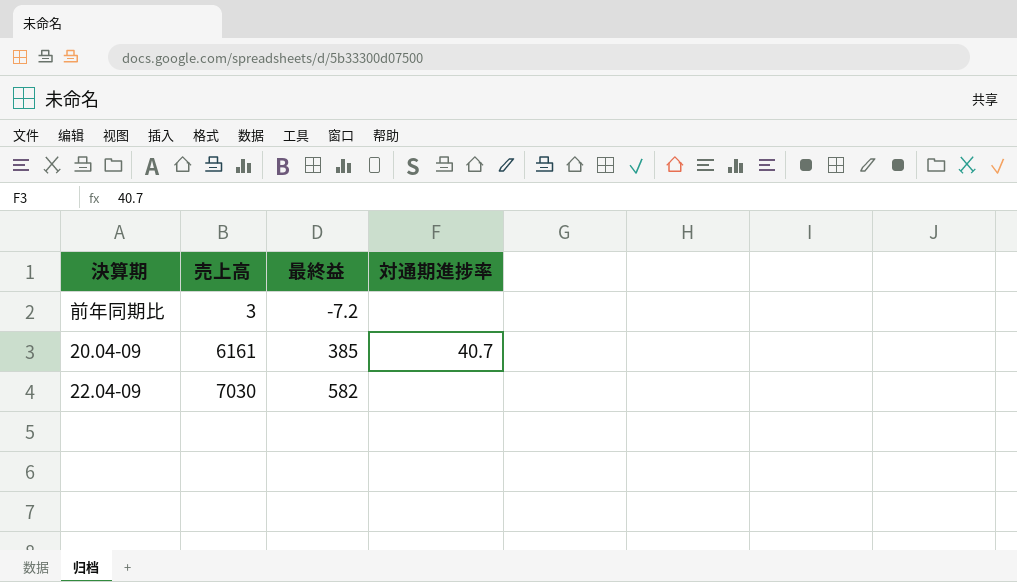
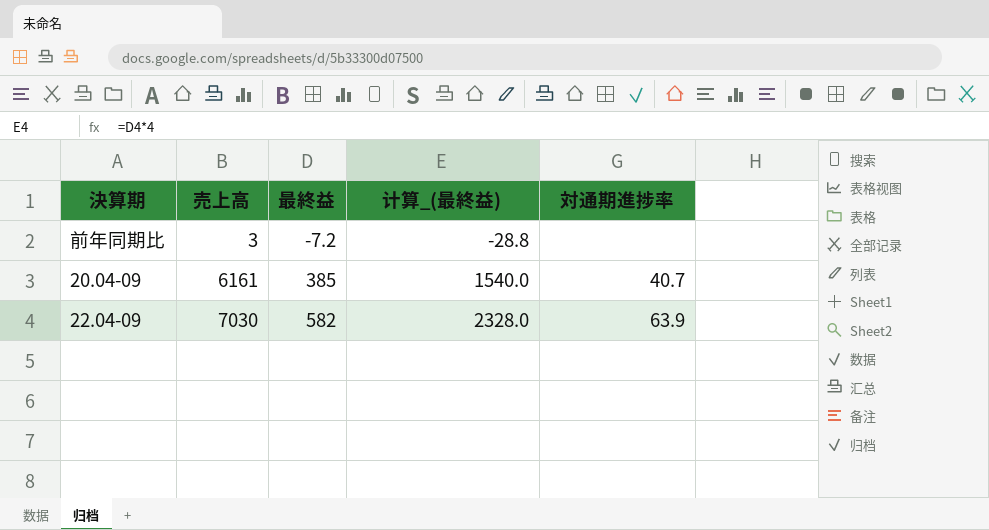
column 计算_(最終益) | formula: none -> [最終益] * 4
22.04-09 | 対通期進捗率: none -> 63.9

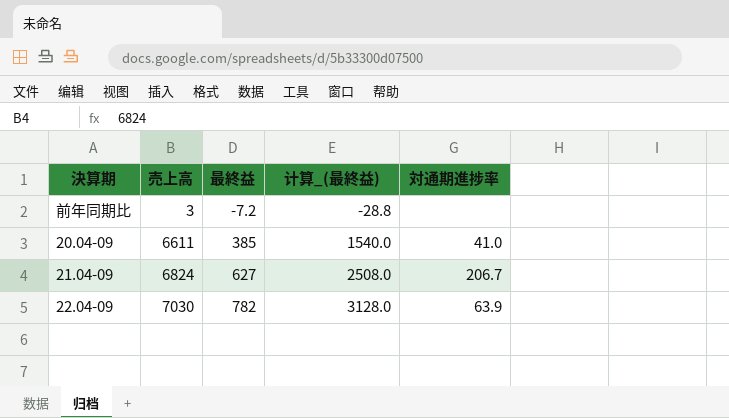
20.04-09 | 売上高: 6161 -> 6611
20.04-09 | 対通期進捗率: 40.7 -> 41.0
row 21.04-09: none -> 6824 | 627 | 2508.0 | 206.7
22.04-09 | 最終益: 582 -> 782
22.04-09 | 计算_(最終益): 2328.0 -> 3128.0

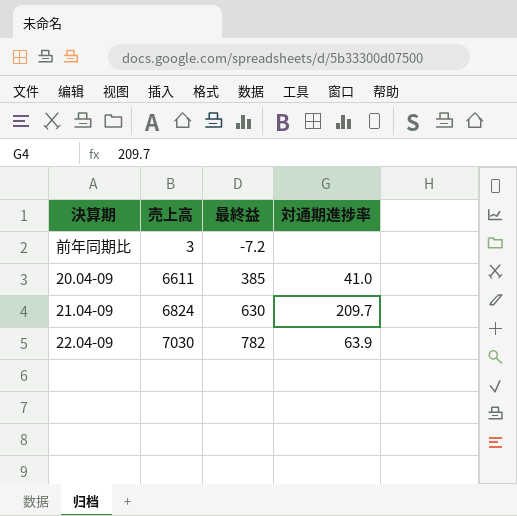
column 计算_(最終益) | formula: [最終益] * 4 -> none
21.04-09 | 最終益: 627 -> 630
21.04-09 | 対通期進捗率: 206.7 -> 209.7

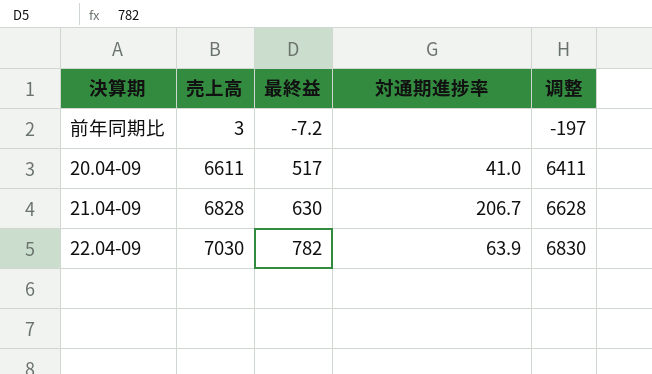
column 调整 | formula: none -> [売上高] - 200
20.04-09 | 最終益: 385 -> 517
21.04-09 | 売上高: 6824 -> 6828
21.04-09 | 対通期進捗率: 209.7 -> 206.7

